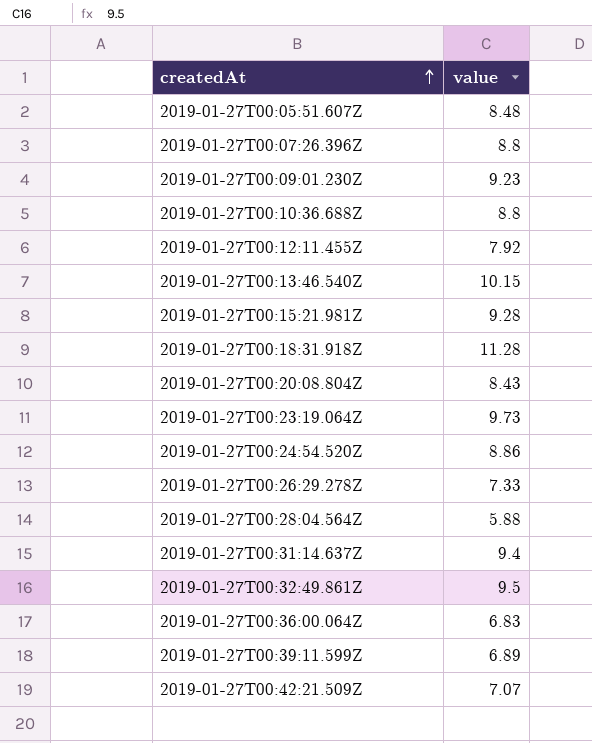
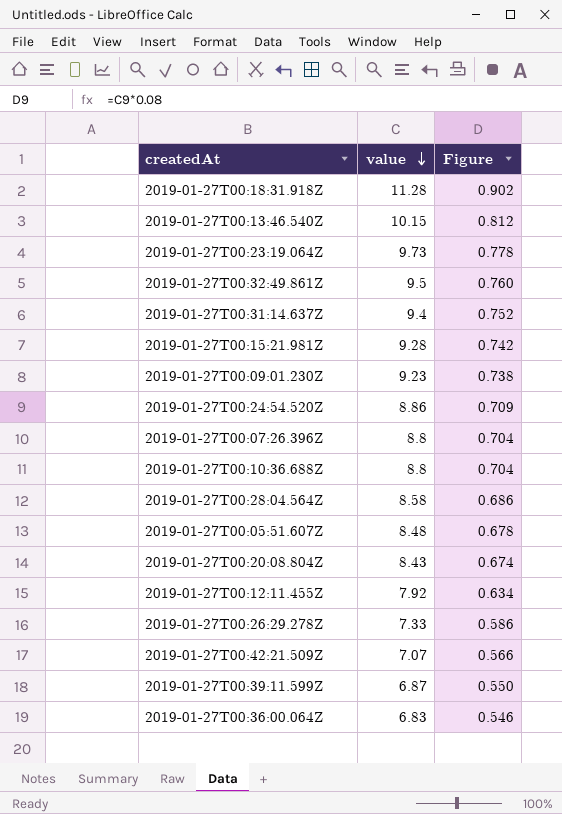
row order: createdAt ascending -> value descending
column Figure | formula: none -> [value] * 0.08
2019-01-27T00:28:04.564Z | value: 5.88 -> 8.58
2019-01-27T00:39:11.599Z | value: 6.89 -> 6.87

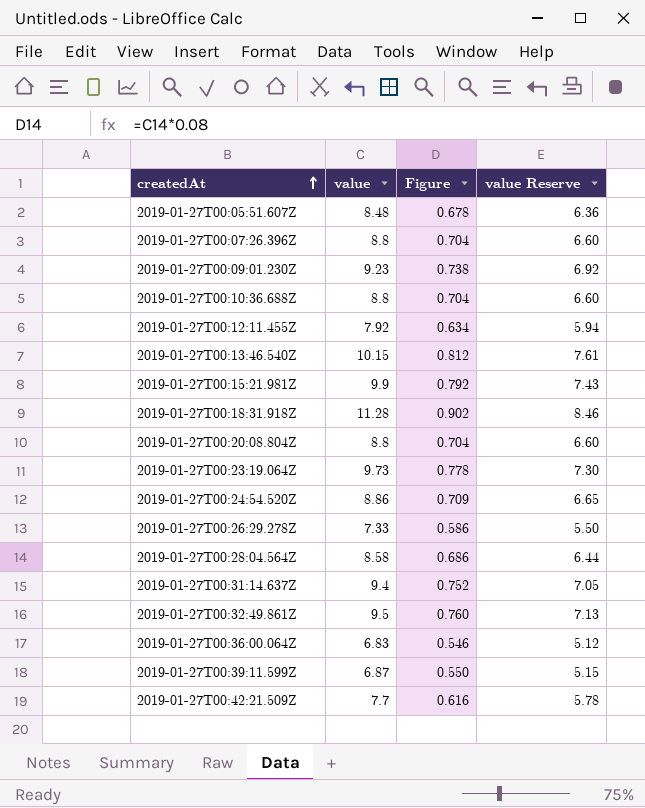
row order: value descending -> createdAt ascending
column value Reserve | formula: none -> [value] * 0.75
2019-01-27T00:15:21.981Z | value: 9.28 -> 9.9
2019-01-27T00:15:21.981Z | Figure: 0.742 -> 0.792
2019-01-27T00:20:08.804Z | value: 8.43 -> 8.8
2019-01-27T00:20:08.804Z | Figure: 0.674 -> 0.704
2019-01-27T00:42:21.509Z | value: 7.07 -> 7.7
2019-01-27T00:42:21.509Z | Figure: 0.566 -> 0.616

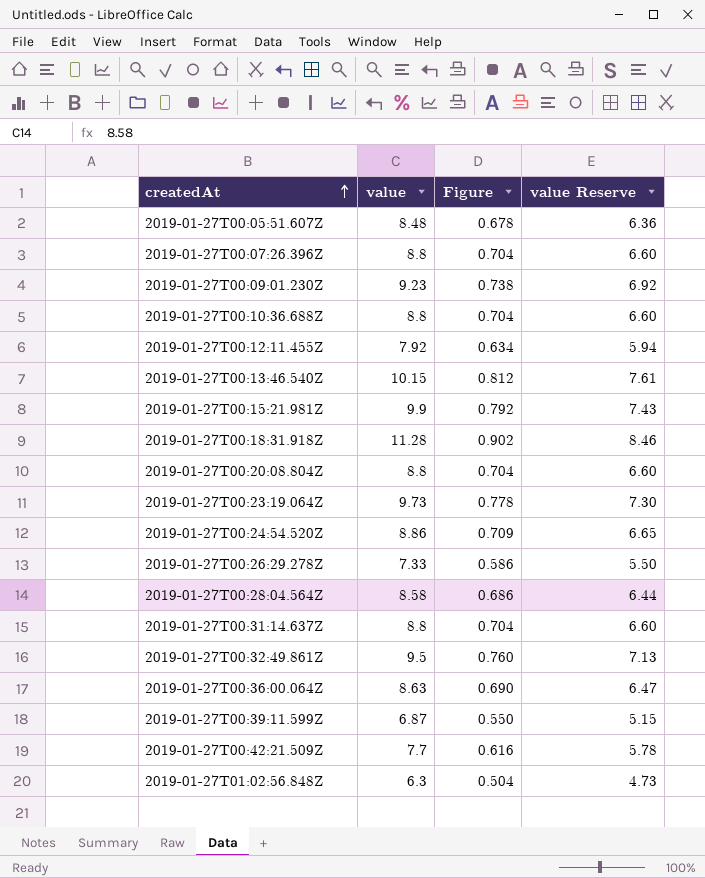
2019-01-27T00:31:14.637Z | value: 9.4 -> 8.8
2019-01-27T00:31:14.637Z | Figure: 0.752 -> 0.704
2019-01-27T00:31:14.637Z | value Reserve: 7.05 -> 6.60
2019-01-27T00:36:00.064Z | value: 6.83 -> 8.63
2019-01-27T00:36:00.064Z | Figure: 0.546 -> 0.690
2019-01-27T00:36:00.064Z | value Reserve: 5.12 -> 6.47
row 2019-01-27T01:02:56.848Z: none -> 6.3 | 0.504 | 4.73

